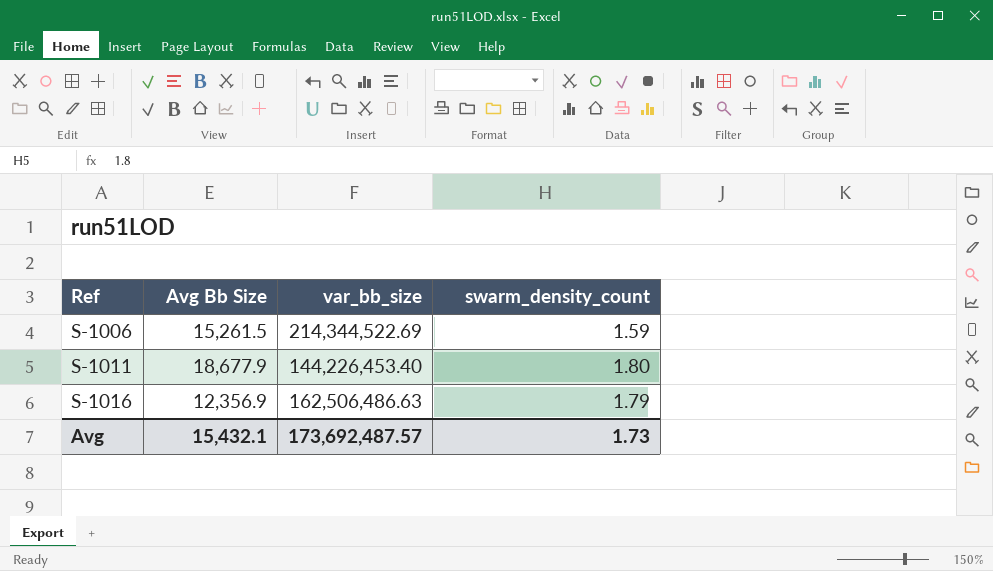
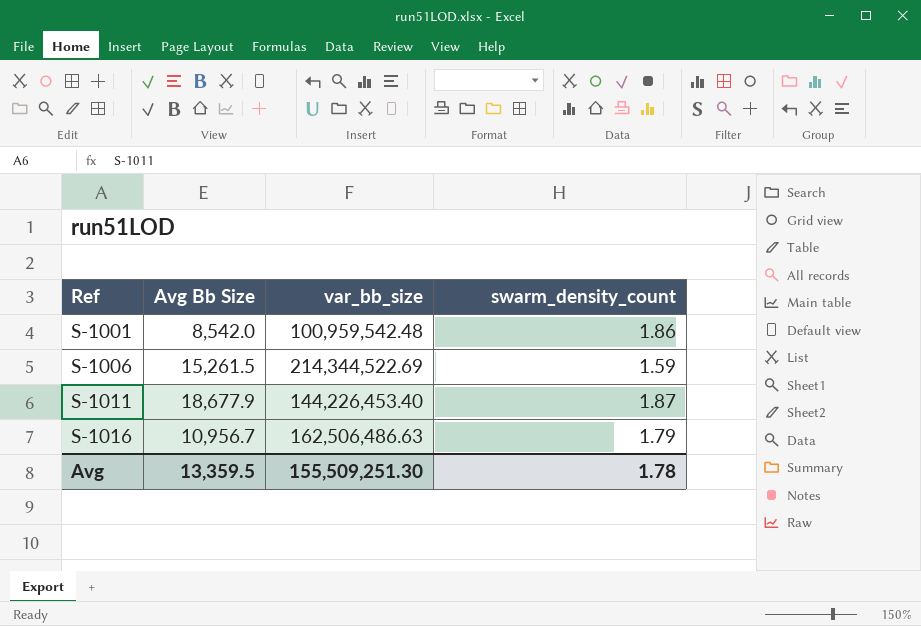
row S-1001: none -> 8,542.0 | 100,959,542.48 | 1.86
S-1011 | swarm_density_count: 1.80 -> 1.87
S-1016 | Avg Bb Size: 12,356.9 -> 10,956.7
Avg | Avg Bb Size: 15,432.1 -> 13,359.5
Avg | var_bb_size: 173,692,487.57 -> 155,509,251.30
Avg | swarm_density_count: 1.73 -> 1.78

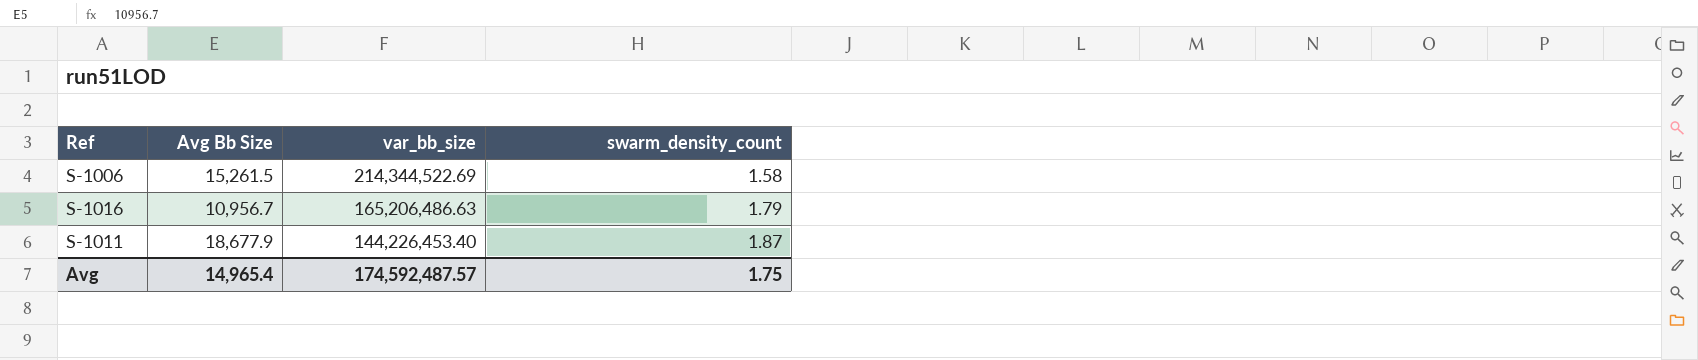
row order: Ref ascending -> var_bb_size descending
row S-1001: 8,542.0 | 100,959,542.48 | 1.86 -> none
S-1006 | swarm_density_count: 1.59 -> 1.58
S-1016 | var_bb_size: 162,506,486.63 -> 165,206,486.63
Avg | Avg Bb Size: 13,359.5 -> 14,965.4
Avg | var_bb_size: 155,509,251.30 -> 174,592,487.57
Avg | swarm_density_count: 1.78 -> 1.75

